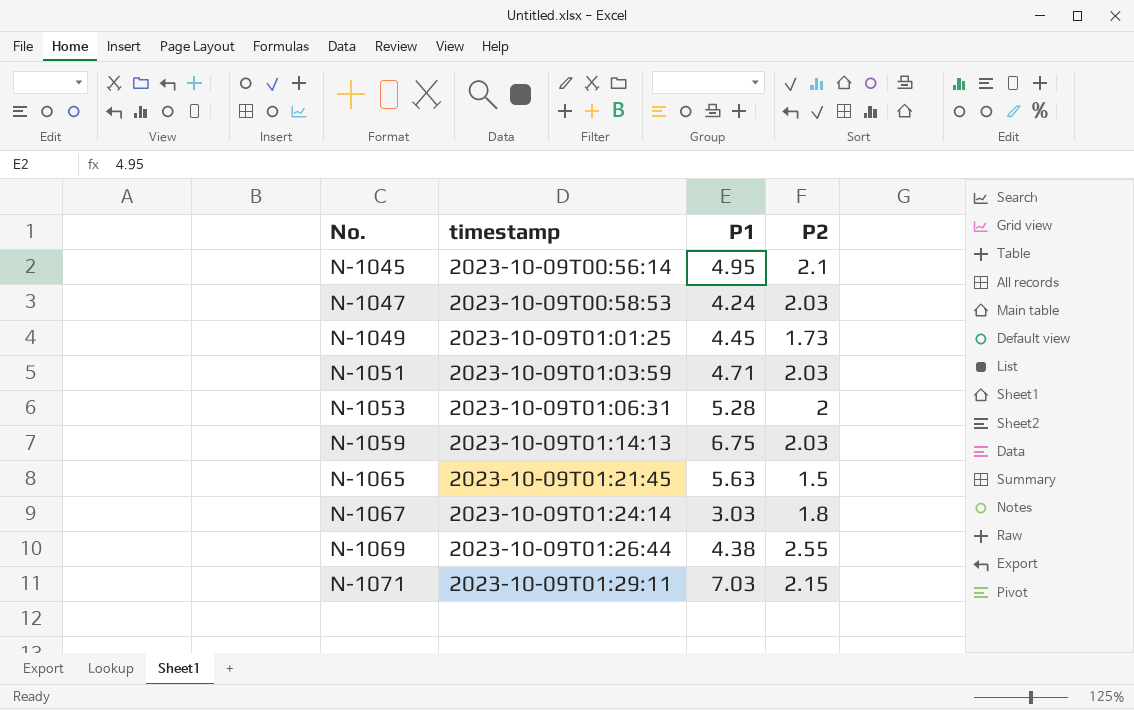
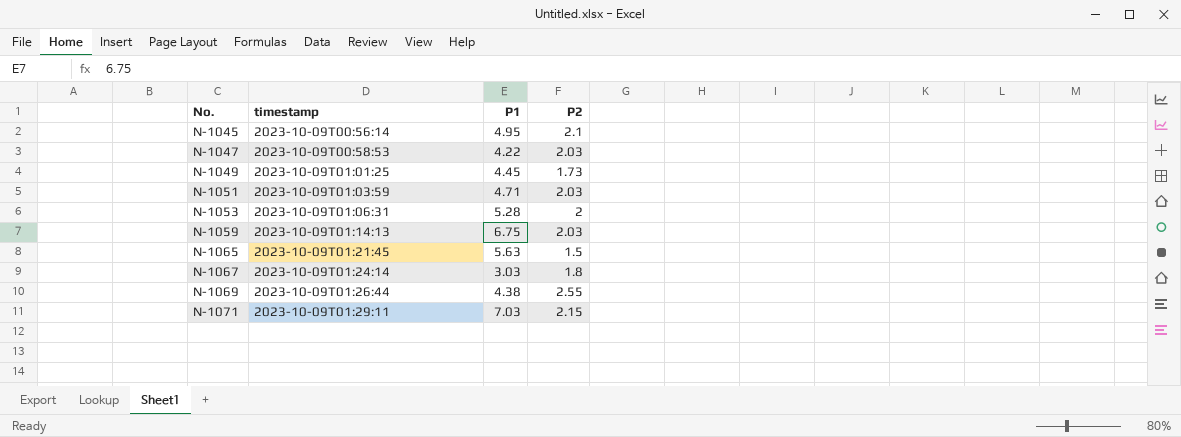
N-1047 | P1: 4.24 -> 4.22

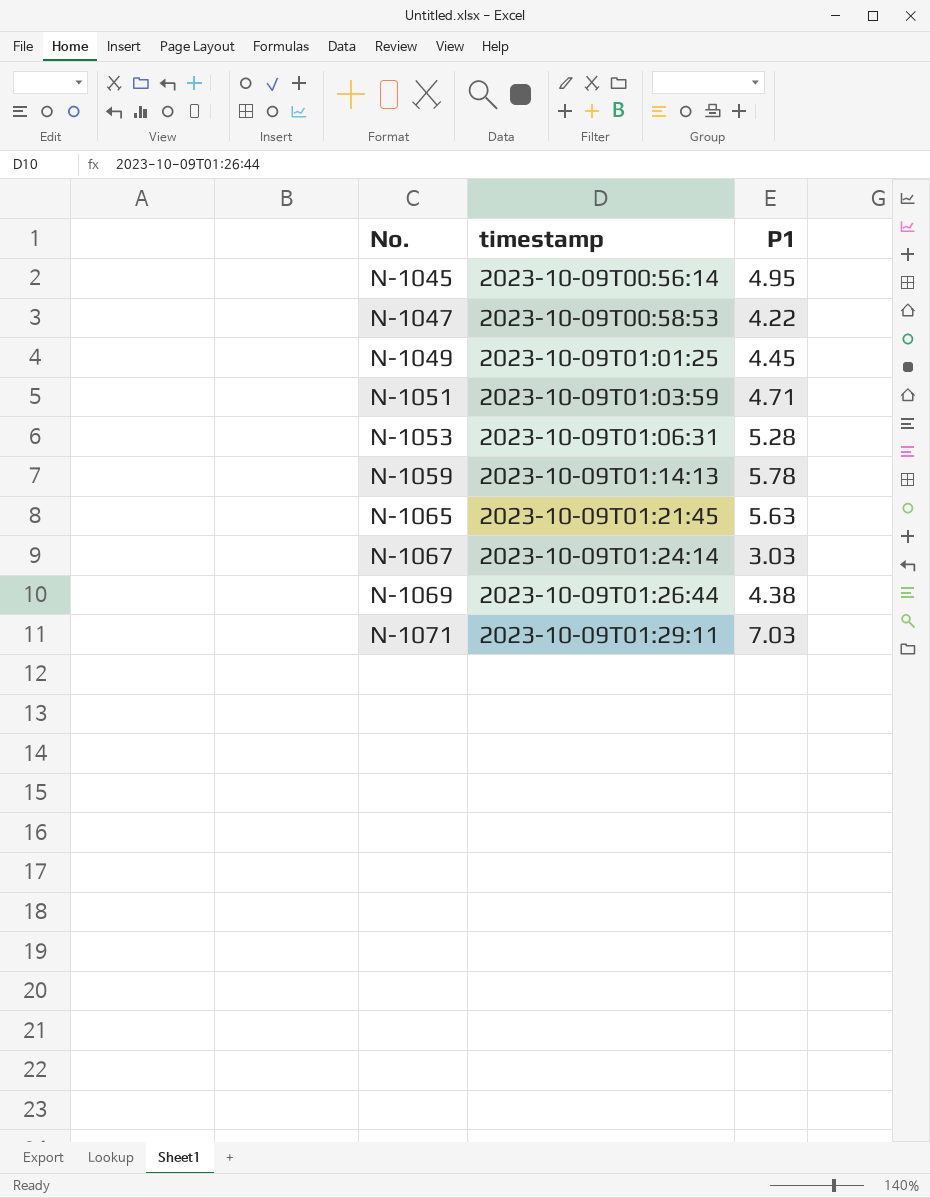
column P2 | position: 4 -> none
N-1059 | P1: 6.75 -> 5.78

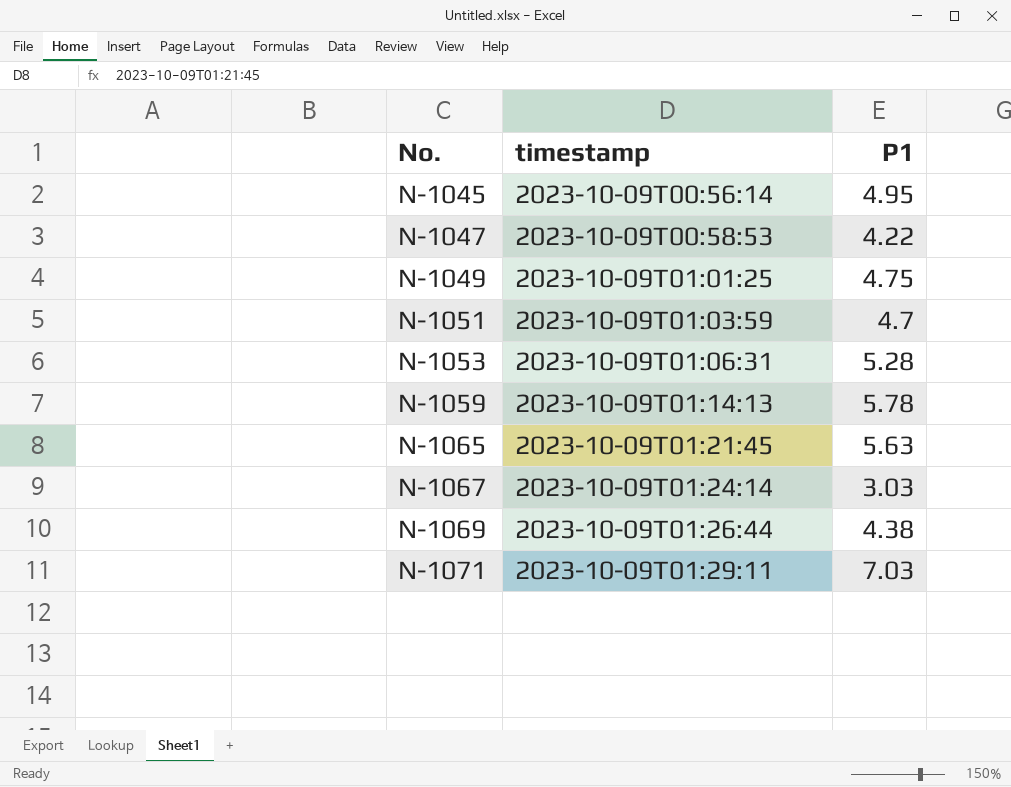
N-1049 | P1: 4.45 -> 4.75
N-1051 | P1: 4.71 -> 4.7

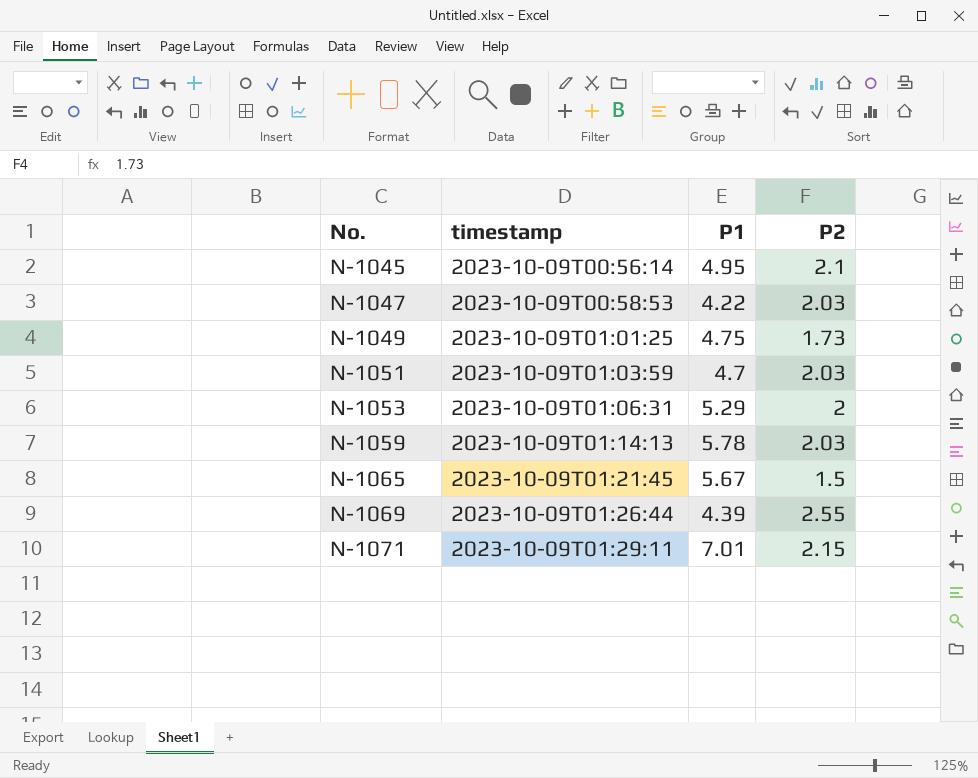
column P2 | position: none -> 4
row N-1067: 2023-10-09T01:24:14 | 3.03 -> none
N-1053 | P1: 5.28 -> 5.29
N-1065 | P1: 5.63 -> 5.67
N-1069 | P1: 4.38 -> 4.39
N-1071 | P1: 7.03 -> 7.01

